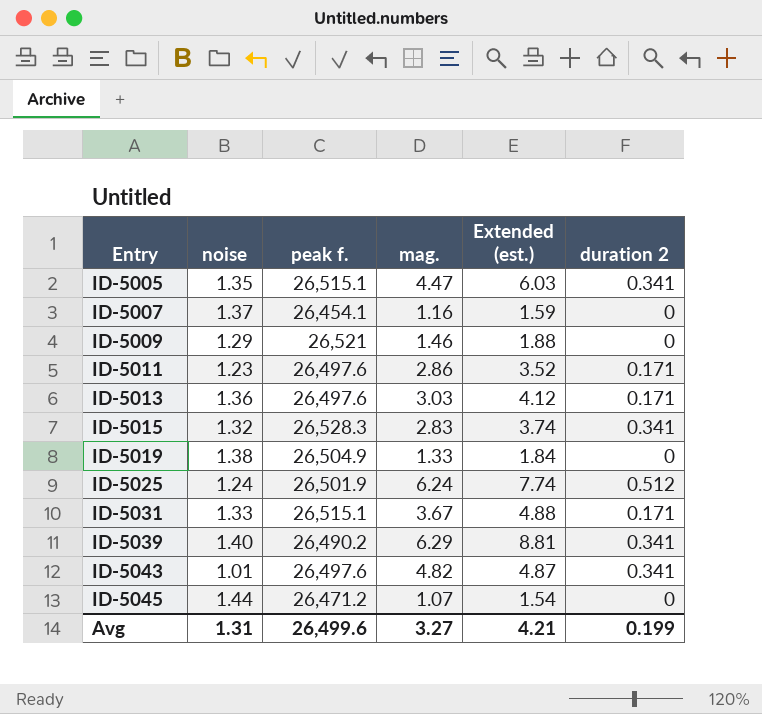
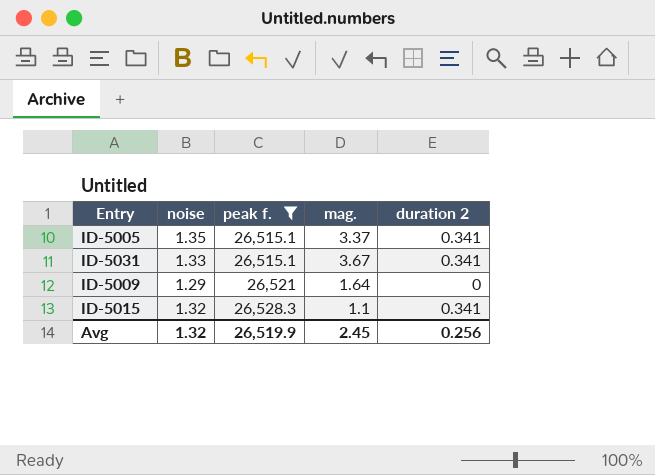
filter: none -> peak f. >= 26,515.1
row order: Entry ascending -> peak f. ascending
column Extended (est.) | formula: [noise] * [mag.] -> none
ID-5005 | mag.: 4.47 -> 3.37
ID-5031 | duration 2: 0.171 -> 0.341
ID-5009 | mag.: 1.46 -> 1.64
ID-5015 | mag.: 2.83 -> 1.1
Avg | noise: 1.31 -> 1.32
Avg | peak f.: 26,499.6 -> 26,519.9
Avg | mag.: 3.27 -> 2.45
Avg | duration 2: 0.199 -> 0.256

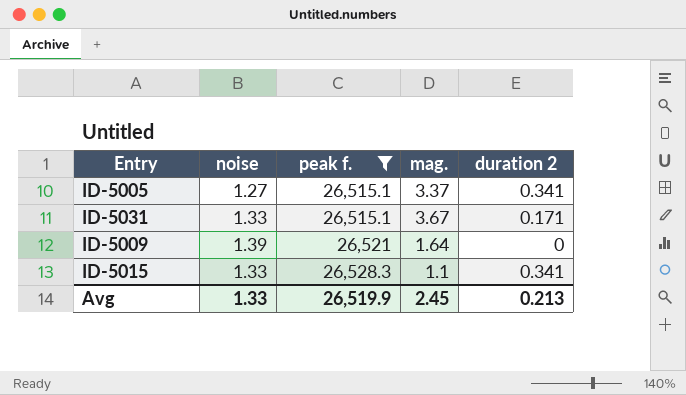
ID-5005 | noise: 1.35 -> 1.27
ID-5031 | duration 2: 0.341 -> 0.171
ID-5009 | noise: 1.29 -> 1.39
ID-5015 | noise: 1.32 -> 1.33
Avg | noise: 1.32 -> 1.33
Avg | duration 2: 0.256 -> 0.213

